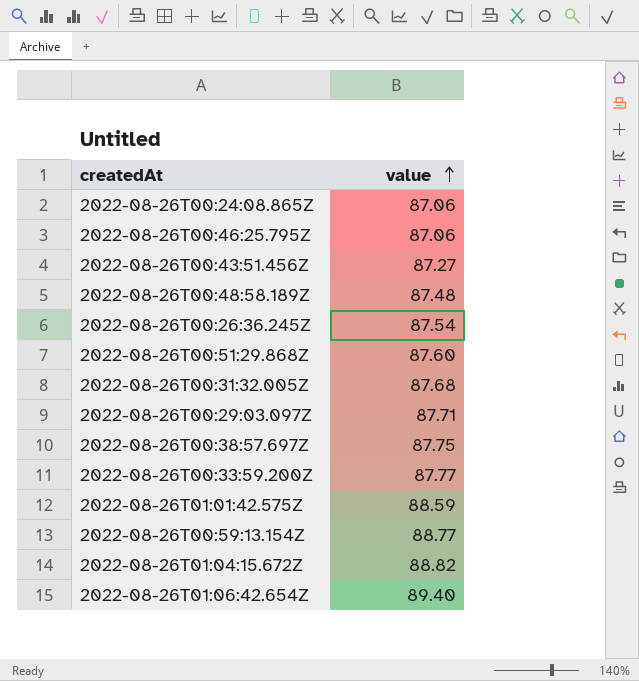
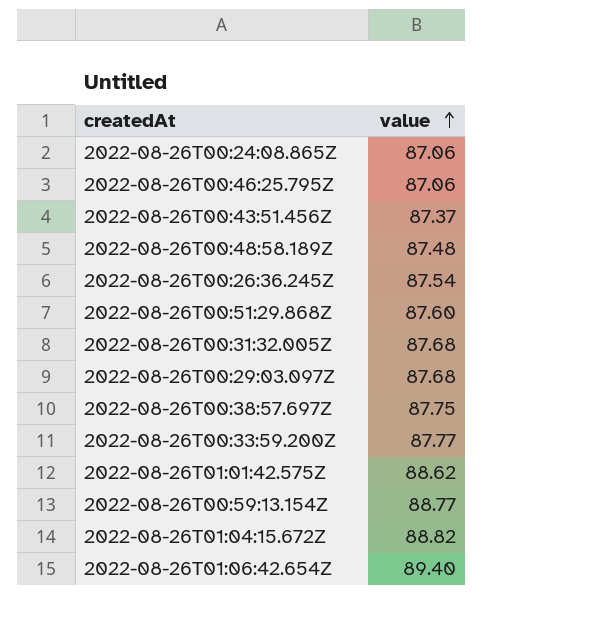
2022-08-26T00:43:51.456Z | value: 87.27 -> 87.37
2022-08-26T00:29:03.097Z | value: 87.71 -> 87.68
2022-08-26T01:01:42.575Z | value: 88.59 -> 88.62

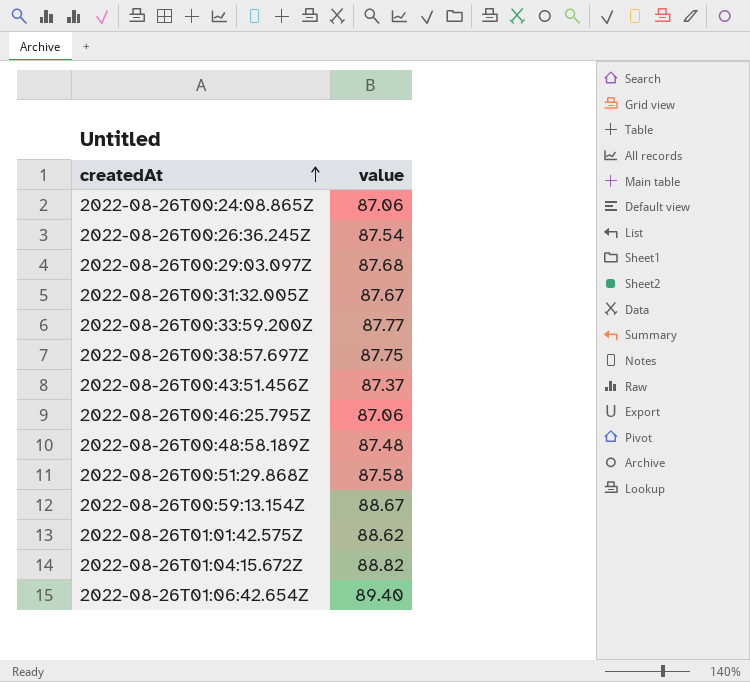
row order: value ascending -> createdAt ascending
2022-08-26T00:31:32.005Z | value: 87.68 -> 87.67
2022-08-26T00:51:29.868Z | value: 87.60 -> 87.58
2022-08-26T00:59:13.154Z | value: 88.77 -> 88.67

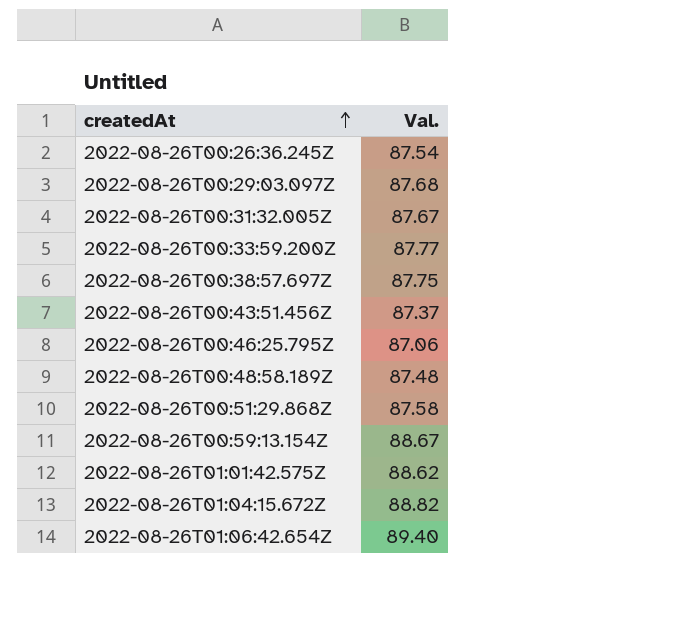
column name: value -> Val.
row 2022-08-26T00:24:08.865Z: 87.06 -> none

